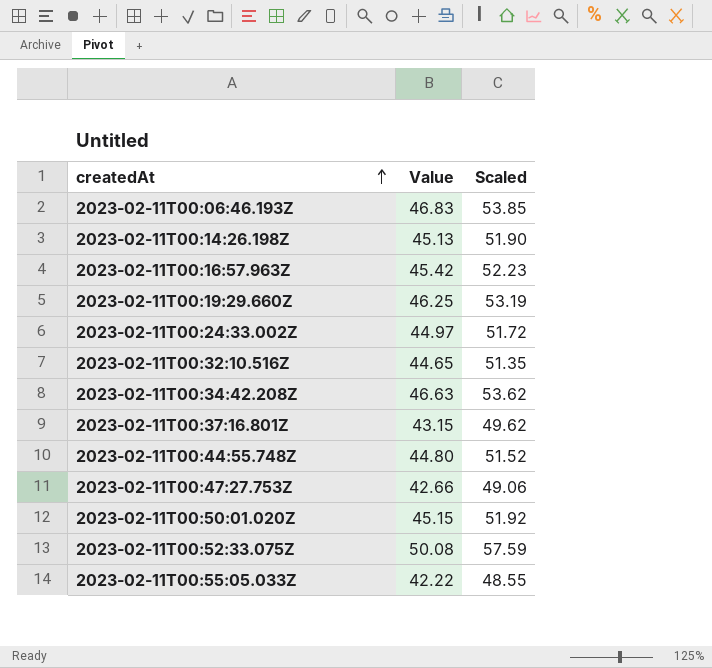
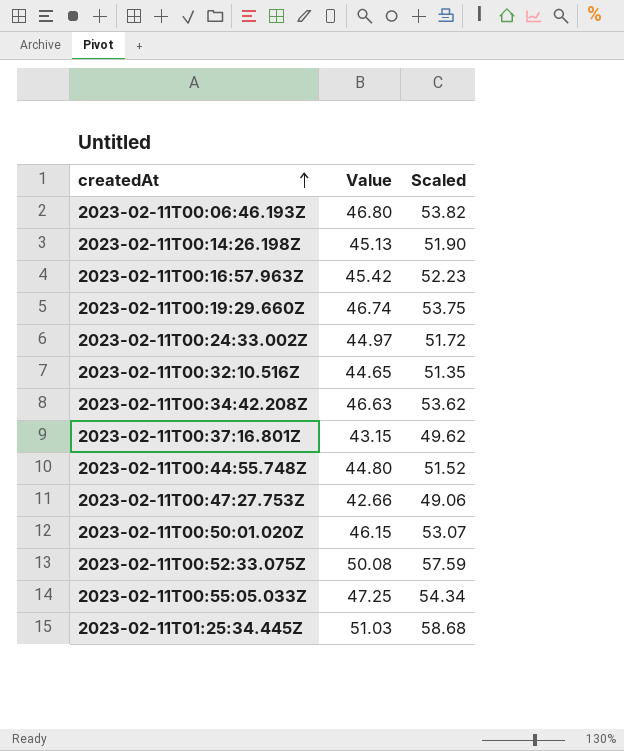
2023-02-11T00:06:46.193Z | Value: 46.83 -> 46.80
2023-02-11T00:06:46.193Z | Scaled: 53.85 -> 53.82
2023-02-11T00:19:29.660Z | Value: 46.25 -> 46.74
2023-02-11T00:19:29.660Z | Scaled: 53.19 -> 53.75
2023-02-11T00:50:01.020Z | Value: 45.15 -> 46.15
2023-02-11T00:50:01.020Z | Scaled: 51.92 -> 53.07
2023-02-11T00:55:05.033Z | Value: 42.22 -> 47.25
2023-02-11T00:55:05.033Z | Scaled: 48.55 -> 54.34
row 2023-02-11T01:25:34.445Z: none -> 51.03 | 58.68

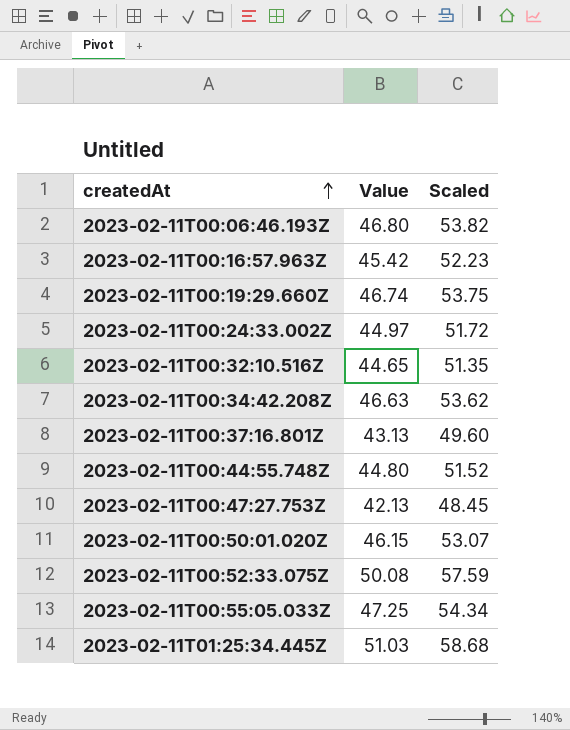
row 2023-02-11T00:14:26.198Z: 45.13 | 51.90 -> none
2023-02-11T00:37:16.801Z | Value: 43.15 -> 43.13
2023-02-11T00:37:16.801Z | Scaled: 49.62 -> 49.60
2023-02-11T00:47:27.753Z | Value: 42.66 -> 42.13
2023-02-11T00:47:27.753Z | Scaled: 49.06 -> 48.45

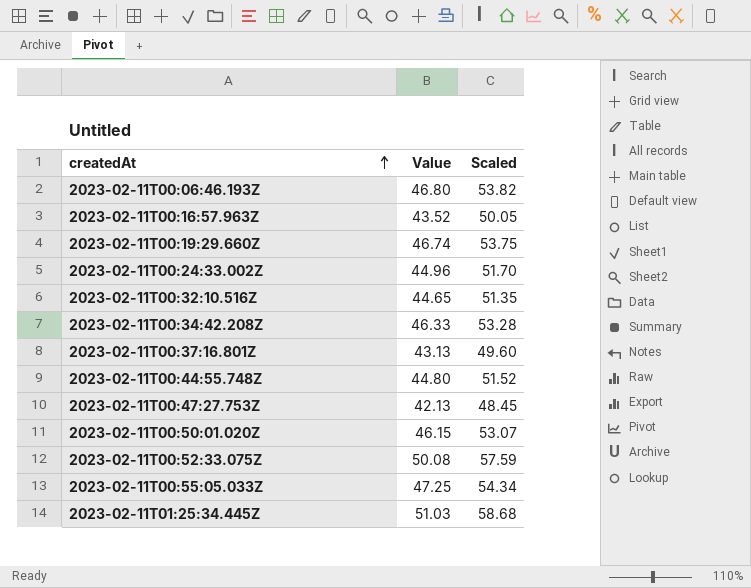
2023-02-11T00:16:57.963Z | Value: 45.42 -> 43.52
2023-02-11T00:16:57.963Z | Scaled: 52.23 -> 50.05
2023-02-11T00:24:33.002Z | Value: 44.97 -> 44.96
2023-02-11T00:24:33.002Z | Scaled: 51.72 -> 51.70
2023-02-11T00:34:42.208Z | Value: 46.63 -> 46.33
2023-02-11T00:34:42.208Z | Scaled: 53.62 -> 53.28

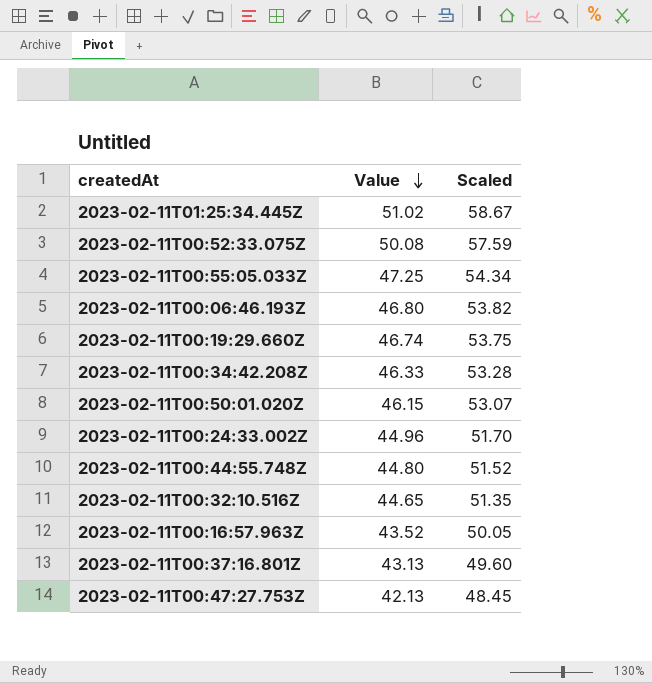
row order: createdAt ascending -> Value descending
2023-02-11T01:25:34.445Z | Value: 51.03 -> 51.02
2023-02-11T01:25:34.445Z | Scaled: 58.68 -> 58.67

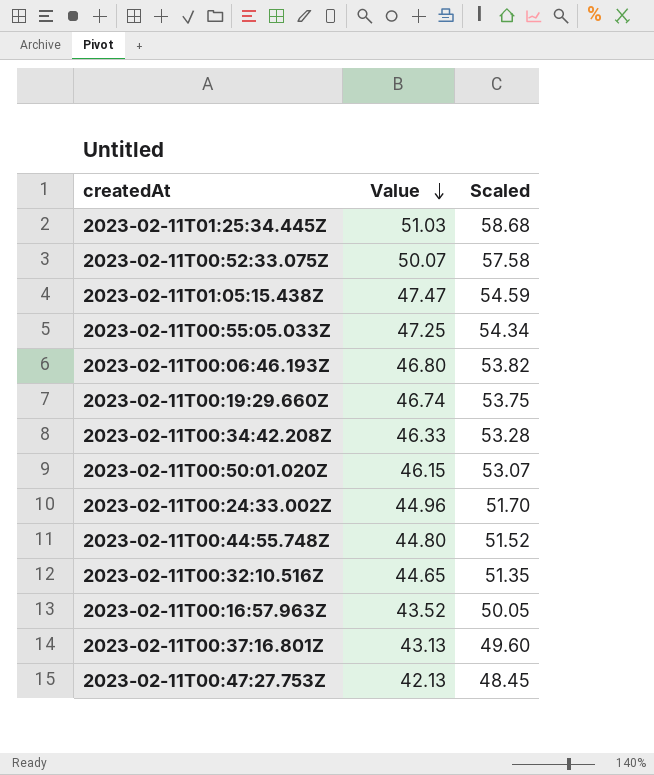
2023-02-11T01:25:34.445Z | Value: 51.02 -> 51.03
2023-02-11T01:25:34.445Z | Scaled: 58.67 -> 58.68
2023-02-11T00:52:33.075Z | Value: 50.08 -> 50.07
2023-02-11T00:52:33.075Z | Scaled: 57.59 -> 57.58
row 2023-02-11T01:05:15.438Z: none -> 47.47 | 54.59

